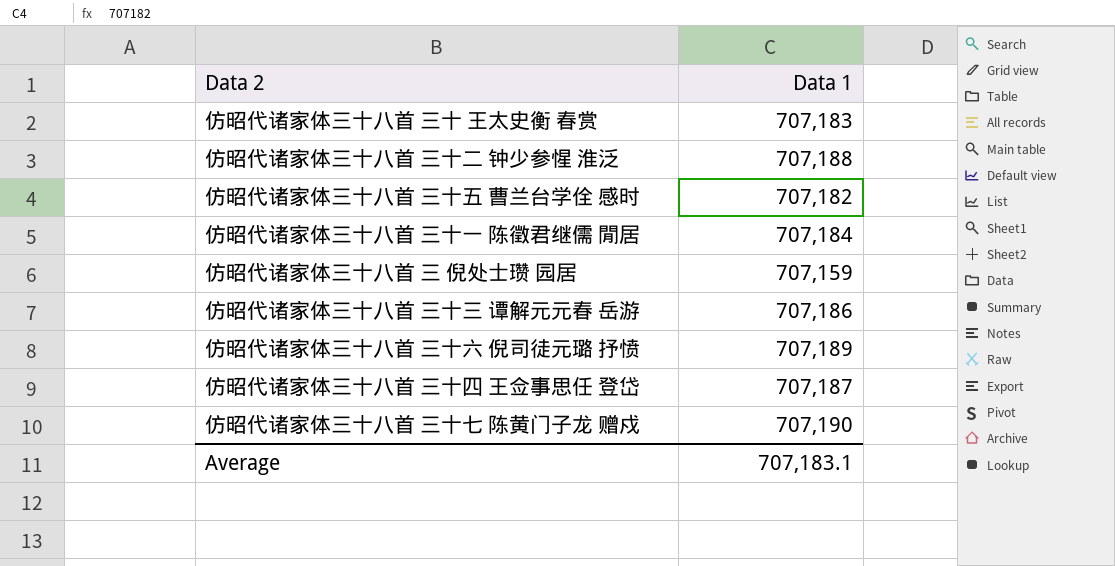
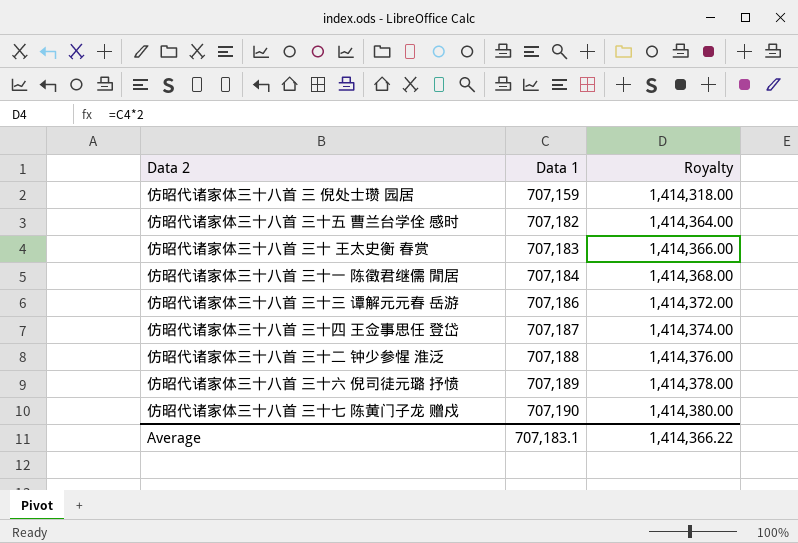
row order: none -> Data 1 ascending
column Royalty | formula: none -> [Data 1] * 2

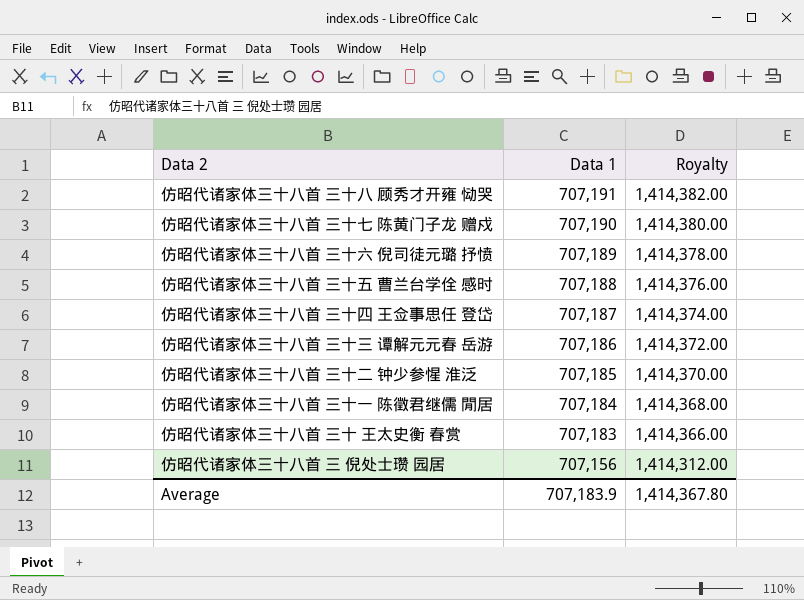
row order: Data 1 ascending -> Data 1 descending
row 仿昭代诸家体三十八首 三十八 顾秀才开雍 恸哭: none -> 707,191 | 1,414,382.00
仿昭代诸家体三十八首 三十五 曹兰台学佺 感时 | Data 1: 707,182 -> 707,188
仿昭代诸家体三十八首 三十五 曹兰台学佺 感时 | Royalty: 1,414,364.00 -> 1,414,376.00
仿昭代诸家体三十八首 三十二 钟少参惺 淮泛 | Data 1: 707,188 -> 707,185
仿昭代诸家体三十八首 三十二 钟少参惺 淮泛 | Royalty: 1,414,376.00 -> 1,414,370.00
仿昭代诸家体三十八首 三 倪处士瓒 园居 | Data 1: 707,159 -> 707,156
仿昭代诸家体三十八首 三 倪处士瓒 园居 | Royalty: 1,414,318.00 -> 1,414,312.00
Average | Data 1: 707,183.1 -> 707,183.9
Average | Royalty: 1,414,366.22 -> 1,414,367.80

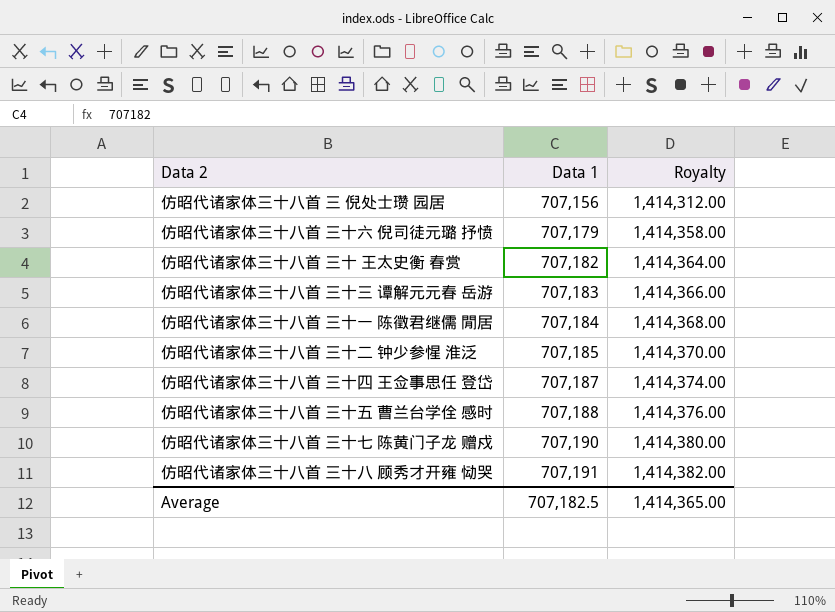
row order: Data 1 descending -> Data 1 ascending
仿昭代诸家体三十八首 三十六 倪司徒元璐 抒愤 | Data 1: 707,189 -> 707,179
仿昭代诸家体三十八首 三十六 倪司徒元璐 抒愤 | Royalty: 1,414,378.00 -> 1,414,358.00
仿昭代诸家体三十八首 三十 王太史衡 春赏 | Data 1: 707,183 -> 707,182
仿昭代诸家体三十八首 三十 王太史衡 春赏 | Royalty: 1,414,366.00 -> 1,414,364.00
仿昭代诸家体三十八首 三十三 谭解元元春 岳游 | Data 1: 707,186 -> 707,183
仿昭代诸家体三十八首 三十三 谭解元元春 岳游 | Royalty: 1,414,372.00 -> 1,414,366.00
Average | Data 1: 707,183.9 -> 707,182.5
Average | Royalty: 1,414,367.80 -> 1,414,365.00

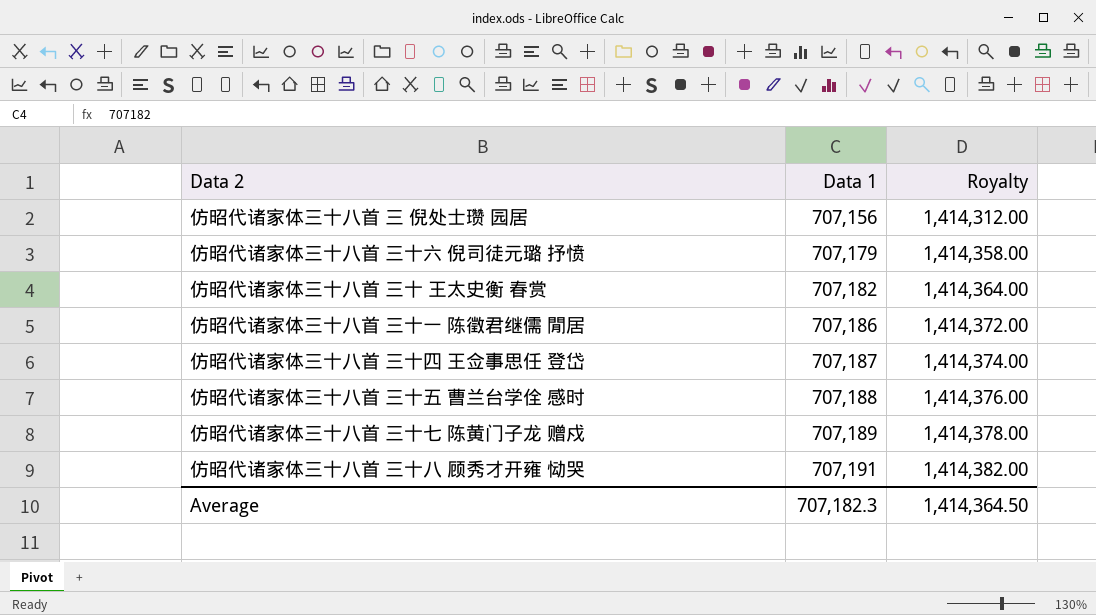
row 仿昭代诸家体三十八首 三十三 谭解元元春 岳游: 707,183 | 1,414,366.00 -> none
row 仿昭代诸家体三十八首 三十二 钟少参惺 淮泛: 707,185 | 1,414,370.00 -> none
仿昭代诸家体三十八首 三十一 陈徵君继儒 閒居 | Data 1: 707,184 -> 707,186
仿昭代诸家体三十八首 三十一 陈徵君继儒 閒居 | Royalty: 1,414,368.00 -> 1,414,372.00
仿昭代诸家体三十八首 三十七 陈黄门子龙 赠戍 | Data 1: 707,190 -> 707,189
仿昭代诸家体三十八首 三十七 陈黄门子龙 赠戍 | Royalty: 1,414,380.00 -> 1,414,378.00
Average | Data 1: 707,182.5 -> 707,182.3
Average | Royalty: 1,414,365.00 -> 1,414,364.50

